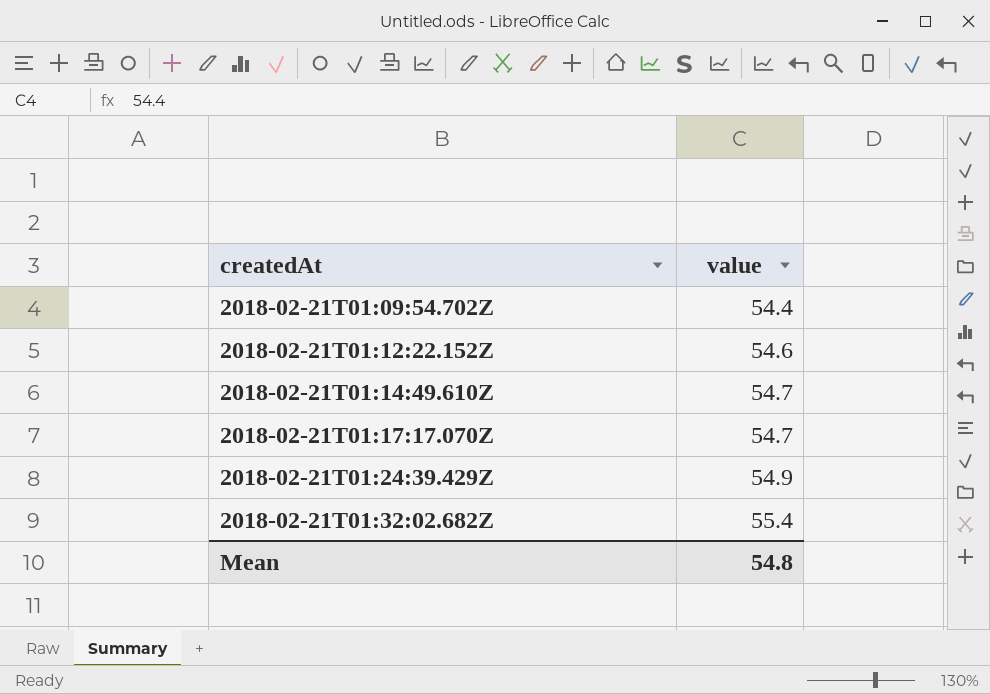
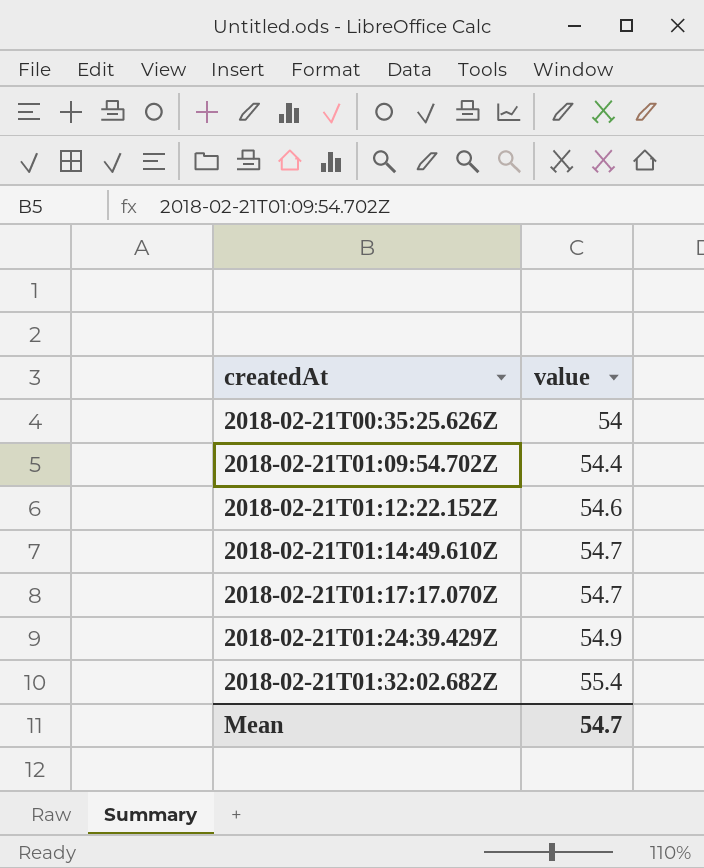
row 2018-02-21T00:35:25.626Z: none -> 54
Mean | value: 54.8 -> 54.7

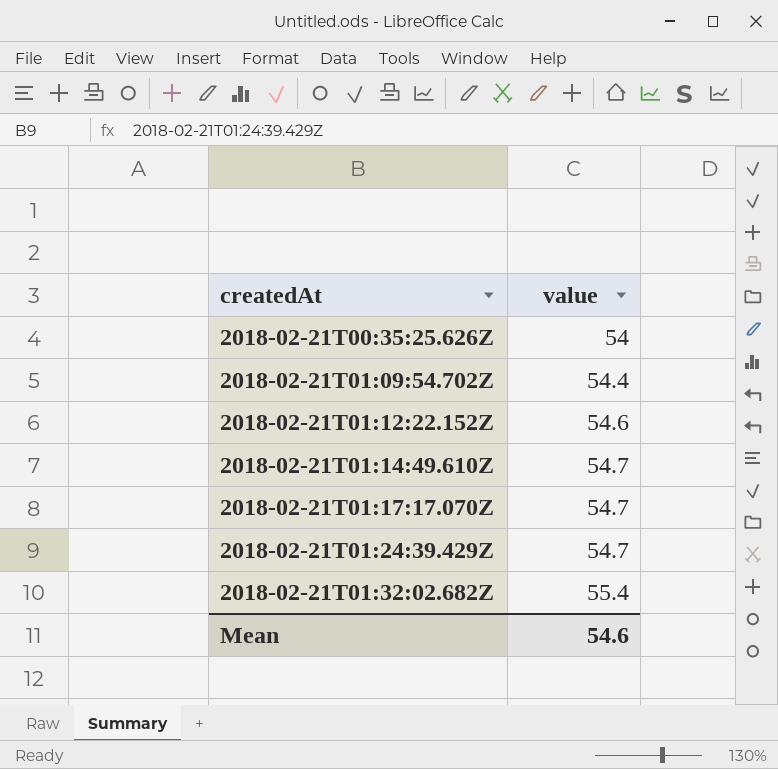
2018-02-21T01:24:39.429Z | value: 54.9 -> 54.7
Mean | value: 54.7 -> 54.6

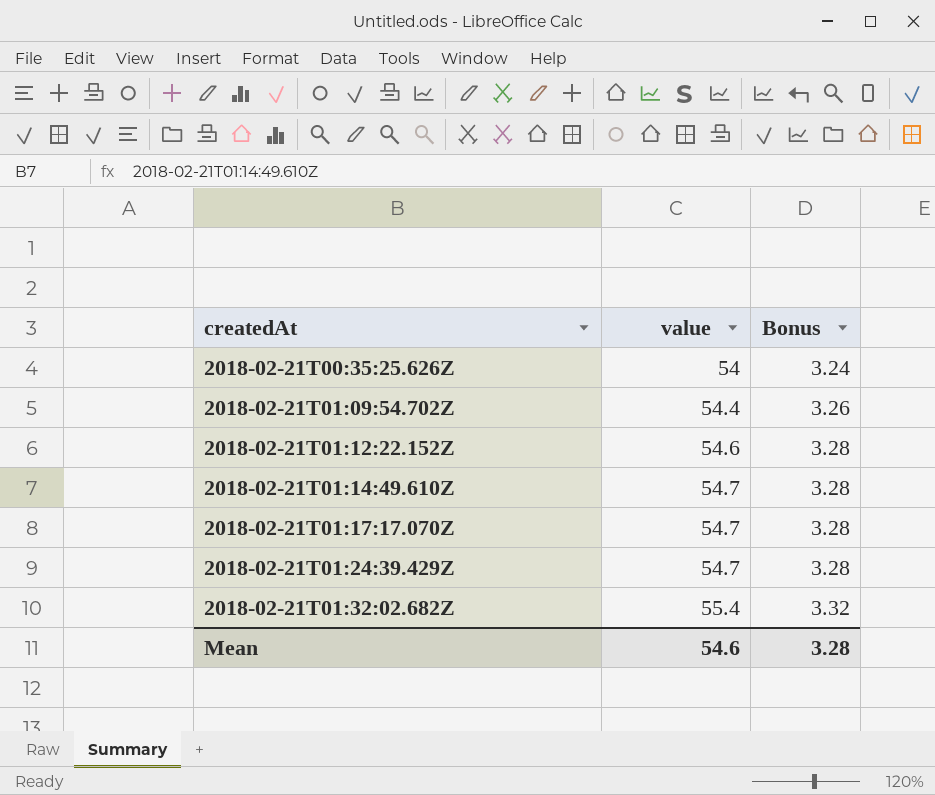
column Bonus | formula: none -> [value] * 0.06

